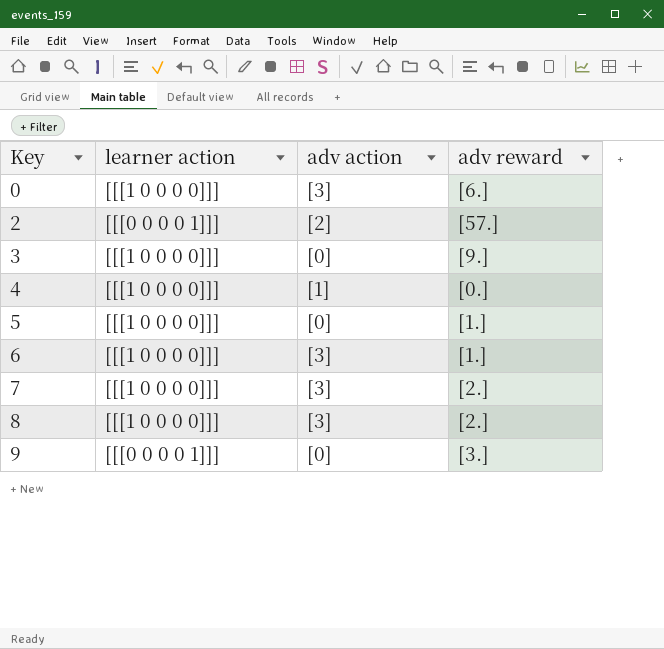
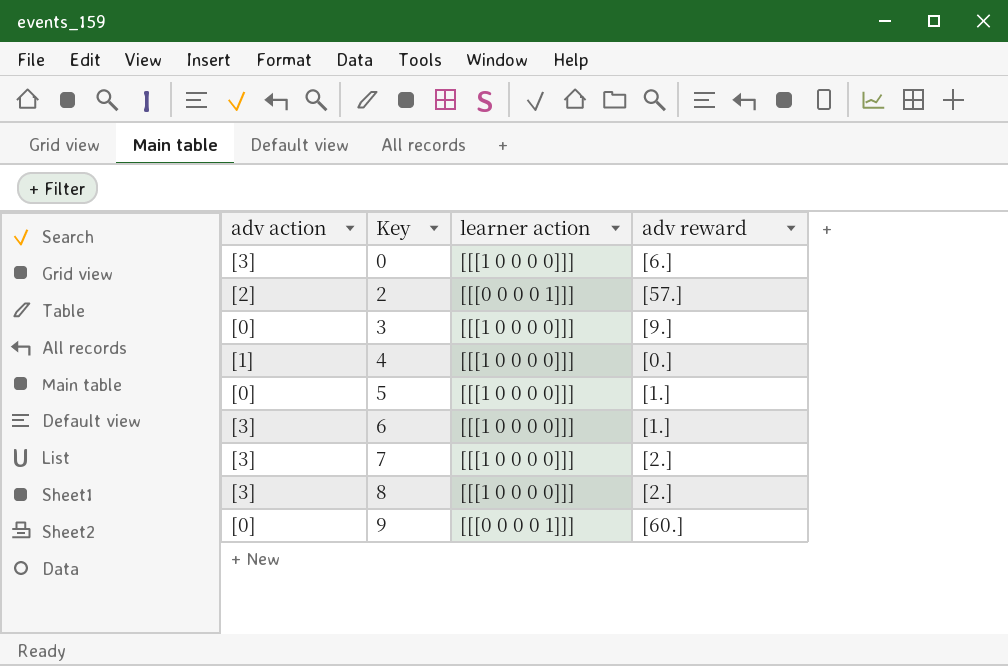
column adv action | position: 3 -> 1
9 | adv reward: [3.] -> [60.]

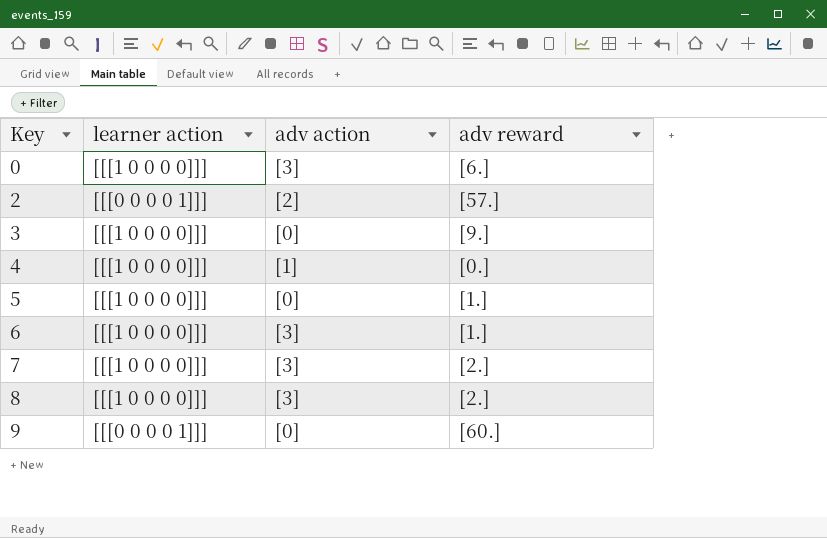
column adv action | position: 1 -> 3

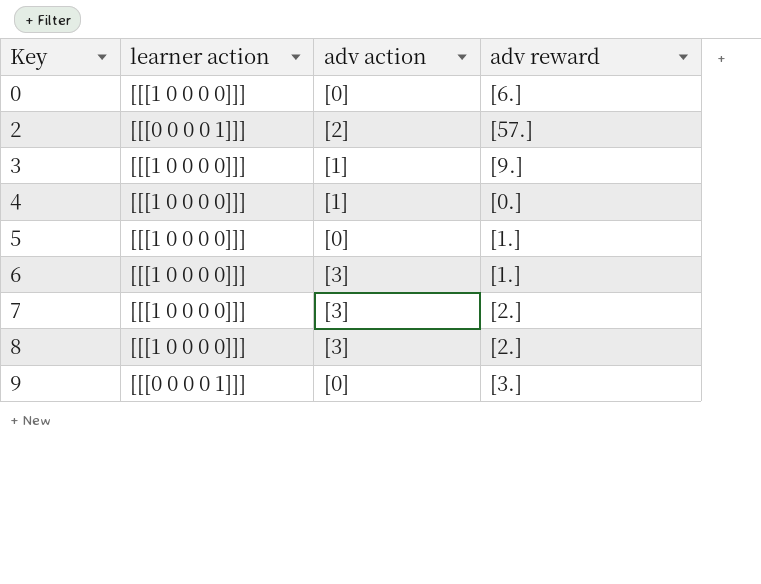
0 | adv action: [3] -> [0]
3 | adv action: [0] -> [1]
9 | adv reward: [60.] -> [3.]

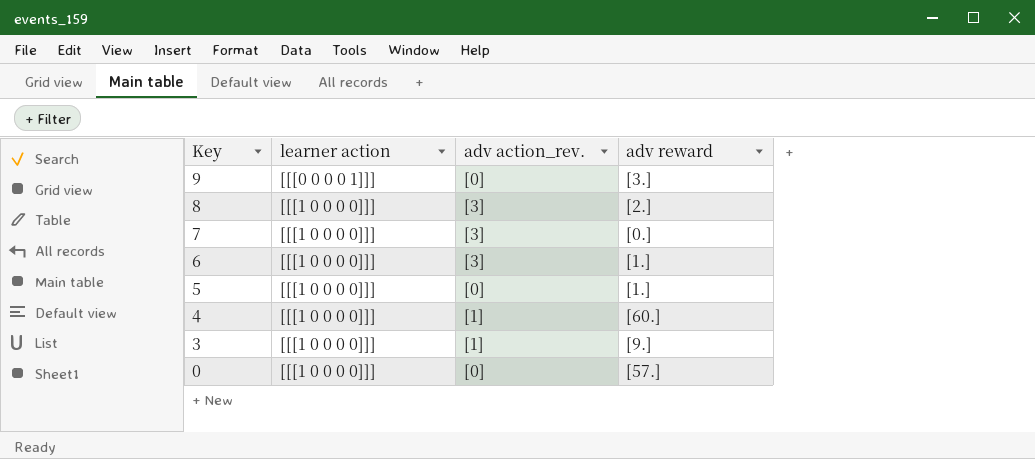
row order: Key ascending -> Key descending
column name: adv action -> adv action_rev.
row 2: [[[0 0 0 0 1]]] | [2] | [57.] -> none
7 | adv reward: [2.] -> [0.]
4 | adv reward: [0.] -> [60.]
0 | adv reward: [6.] -> [57.]

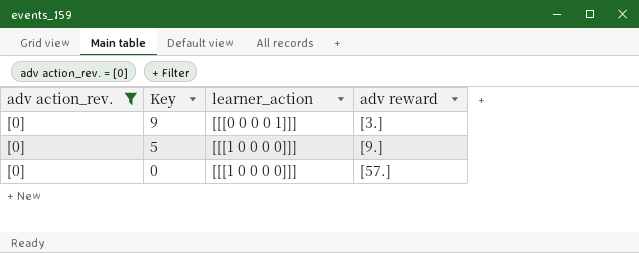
filter: none -> adv action_rev. = [0]
column adv action_rev. | position: 3 -> 1
column name: learner action -> learner_action
5 | adv reward: [1.] -> [9.]

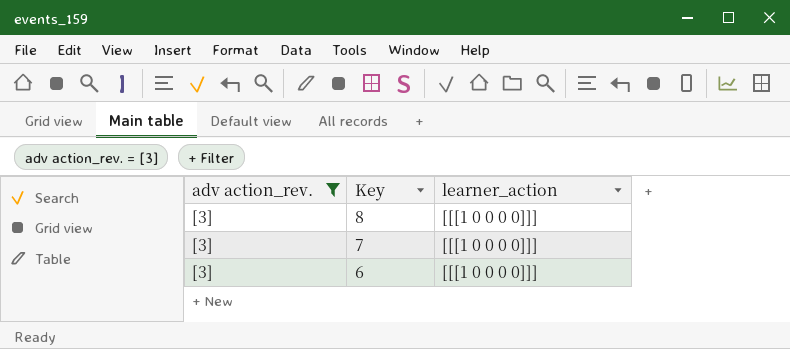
filter: adv action_rev. = [0] -> adv action_rev. = [3]
column adv reward | position: 4 -> none

